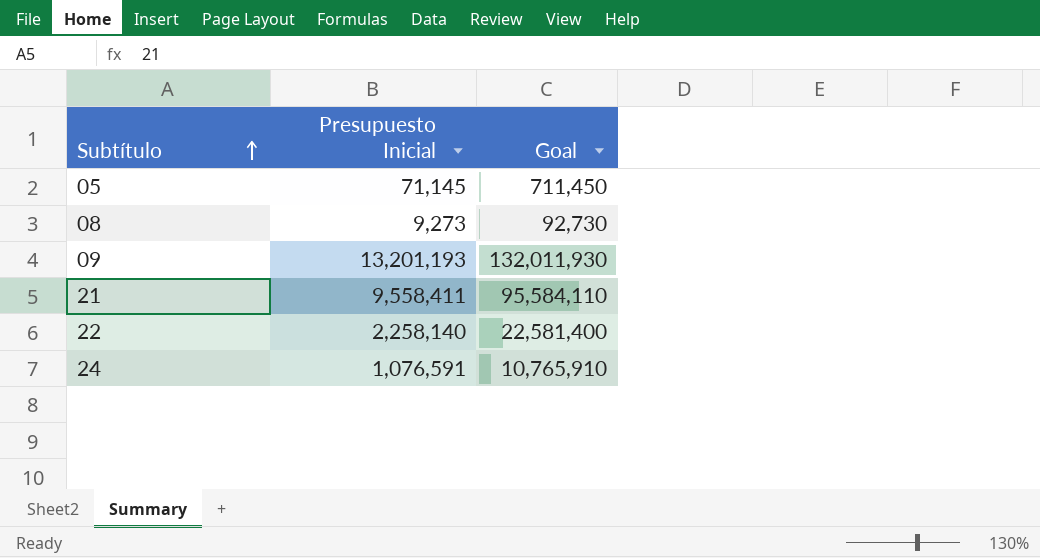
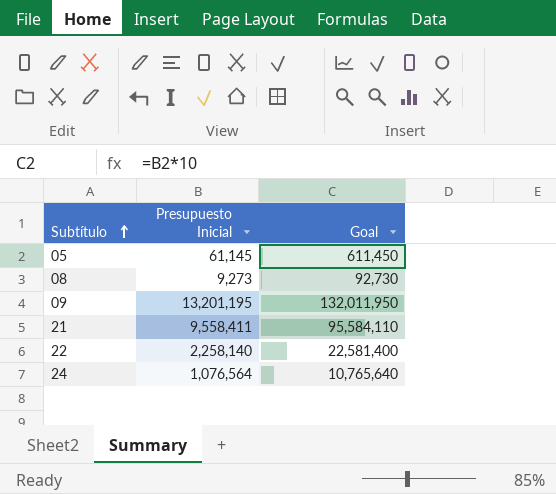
05 | Presupuesto Inicial: 71,145 -> 61,145
05 | Goal: 711,450 -> 611,450
09 | Presupuesto Inicial: 13,201,193 -> 13,201,195
09 | Goal: 132,011,930 -> 132,011,950
24 | Presupuesto Inicial: 1,076,591 -> 1,076,564
24 | Goal: 10,765,910 -> 10,765,640

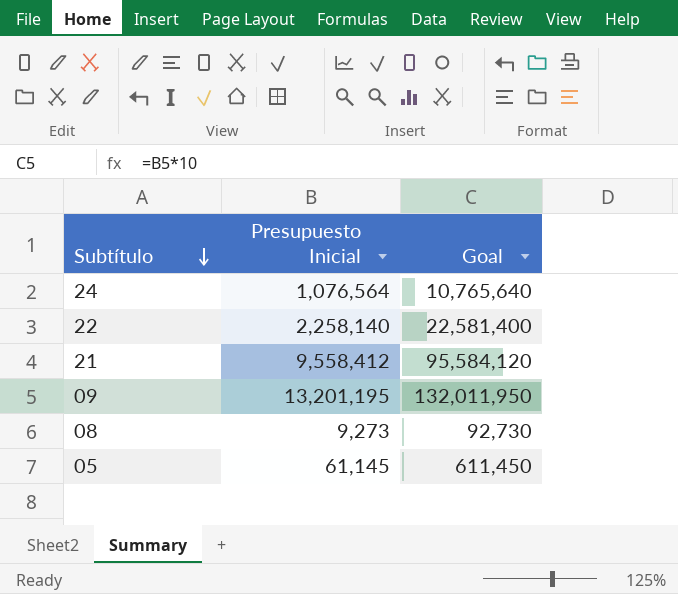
row order: Subtítulo ascending -> Subtítulo descending
21 | Presupuesto Inicial: 9,558,411 -> 9,558,412
21 | Goal: 95,584,110 -> 95,584,120

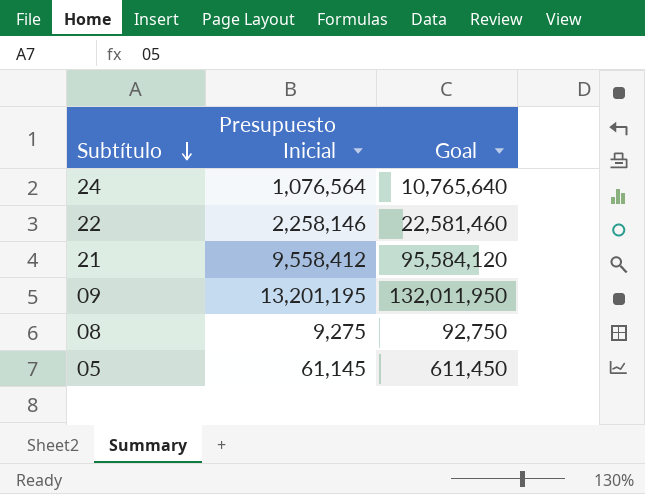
22 | Presupuesto Inicial: 2,258,140 -> 2,258,146
22 | Goal: 22,581,400 -> 22,581,460
08 | Presupuesto Inicial: 9,273 -> 9,275
08 | Goal: 92,730 -> 92,750

